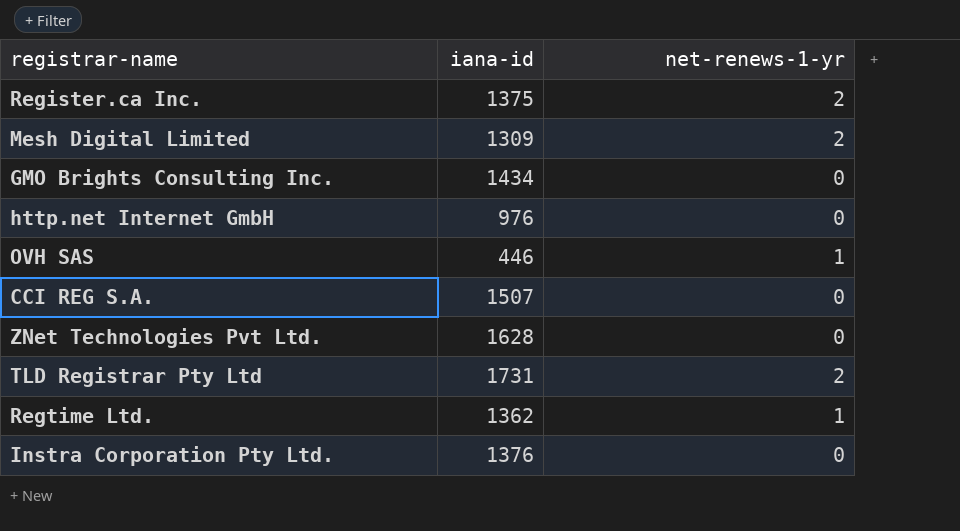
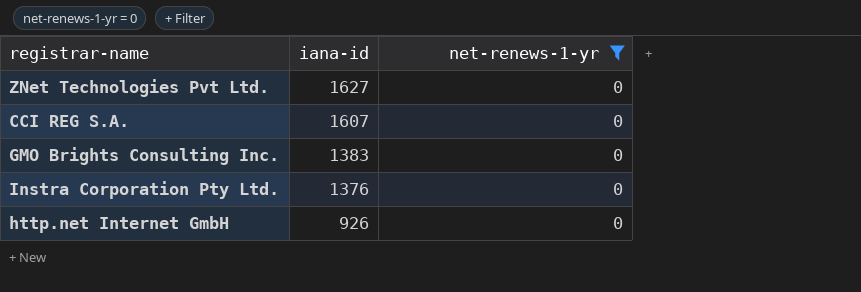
filter: none -> net-renews-1-yr = 0
row order: none -> iana-id descending
ZNet Technologies Pvt Ltd. | iana-id: 1628 -> 1627
CCI REG S.A. | iana-id: 1507 -> 1607
GMO Brights Consulting Inc. | iana-id: 1434 -> 1383
http.net Internet GmbH | iana-id: 976 -> 926

